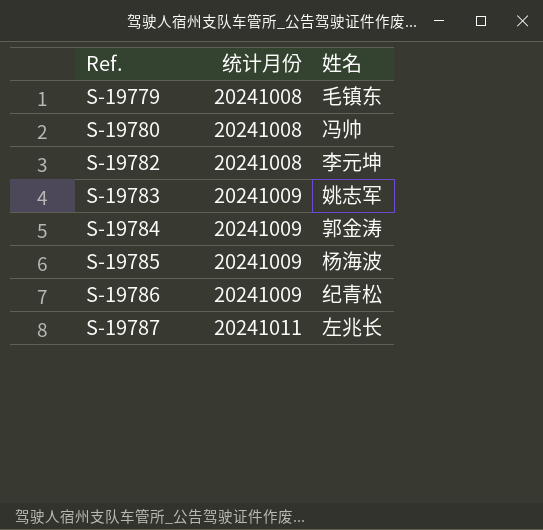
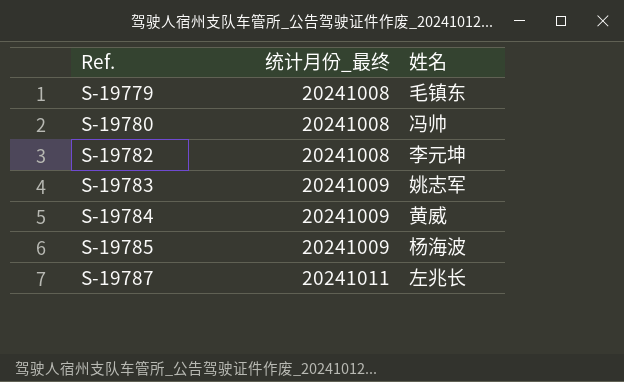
column name: 统计月份 -> 统计月份_最终
row S-19786: 20241009 | 纪青松 -> none
S-19784 | 姓名: 郭金涛 -> 黄威

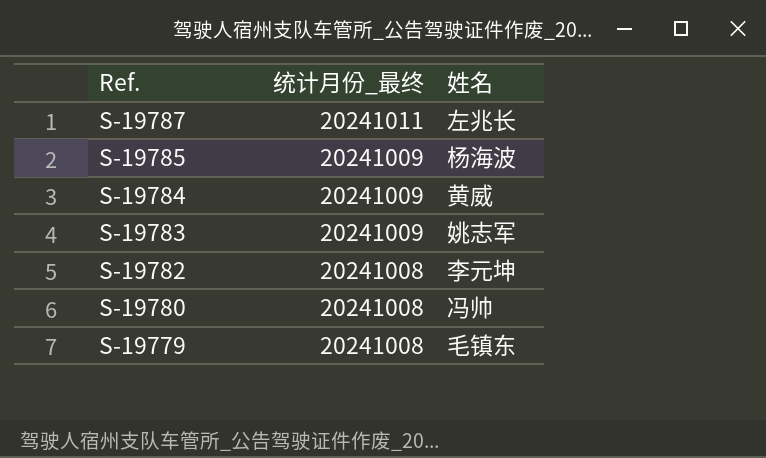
row order: Ref. ascending -> Ref. descending

